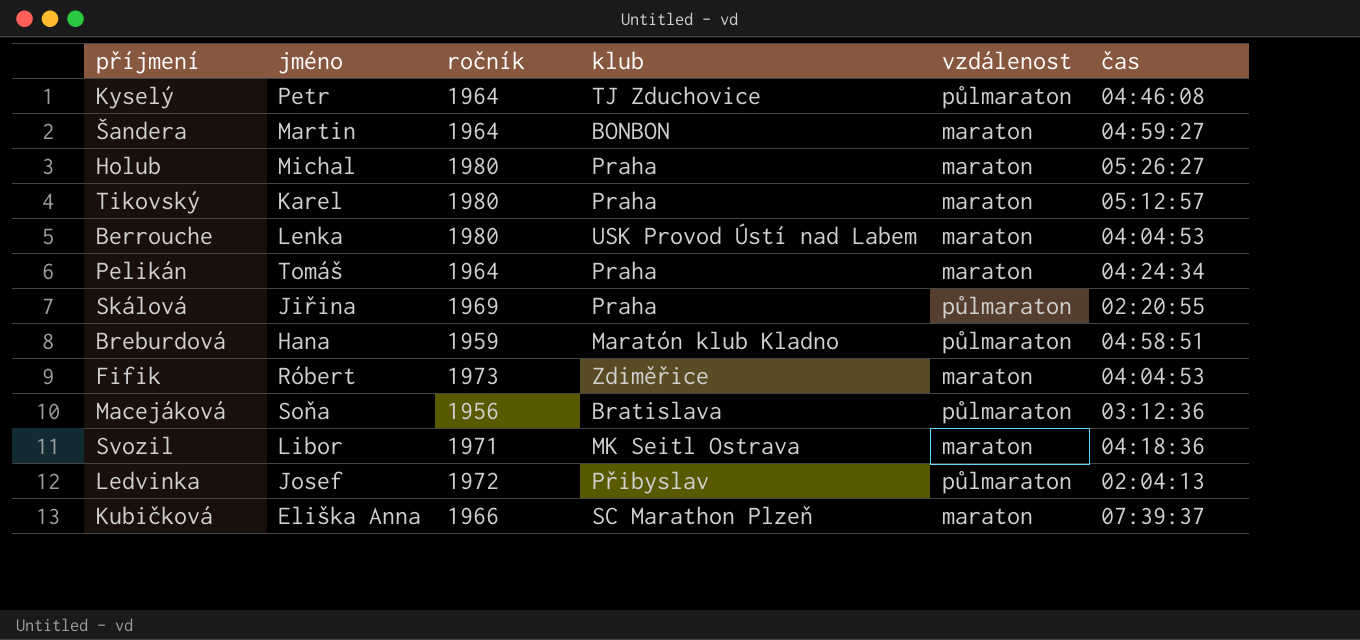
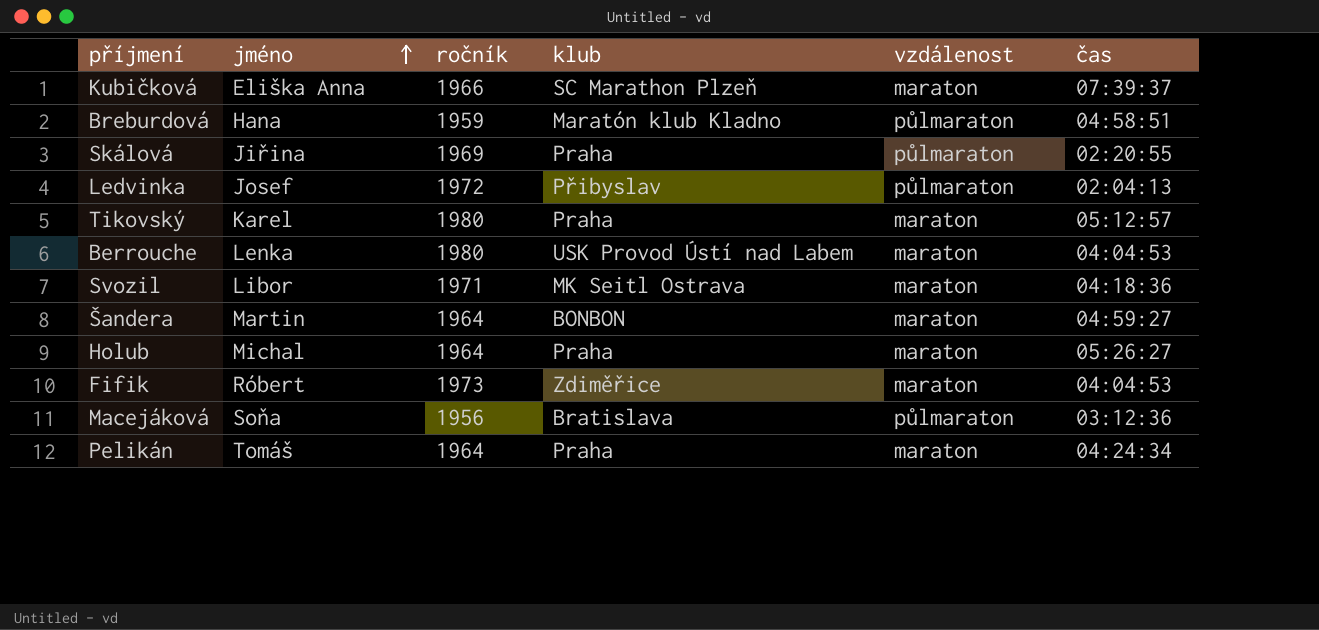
row order: none -> jméno ascending
row Kyselý: Petr | 1964 | TJ Zduchovice | půlmaraton | 04:46:08 -> none
Holub | ročník: 1980 -> 1964

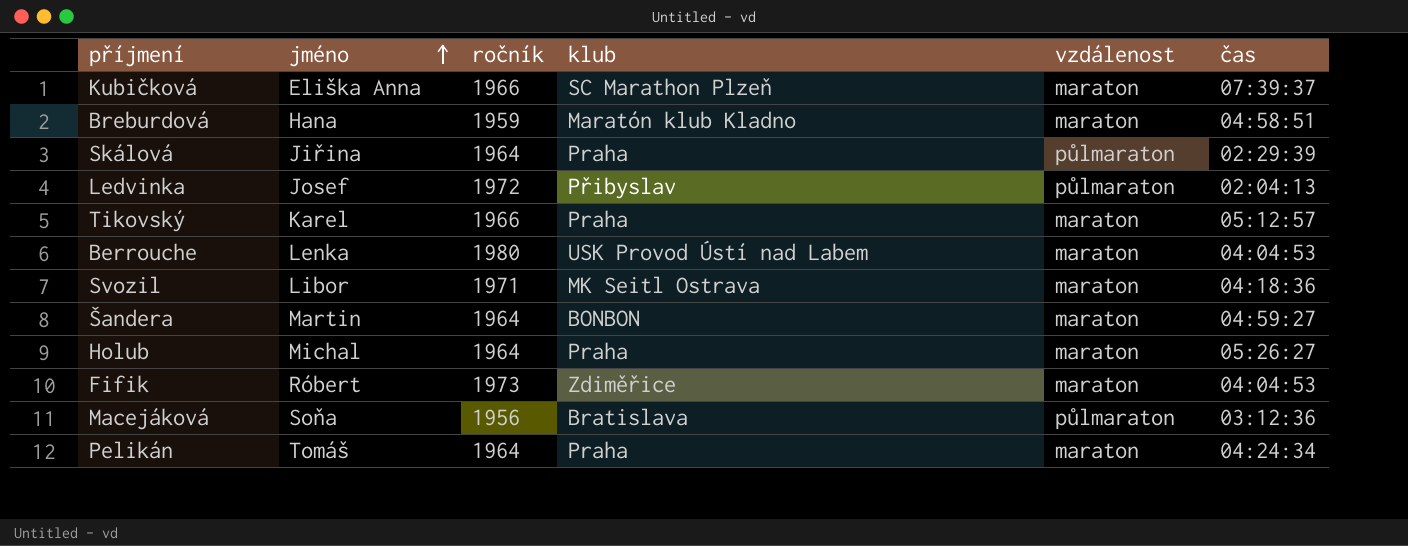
Breburdová | vzdálenost: půlmaraton -> maraton
Skálová | ročník: 1969 -> 1964
Skálová | čas: 02:20:55 -> 02:29:39
Tikovský | ročník: 1980 -> 1966

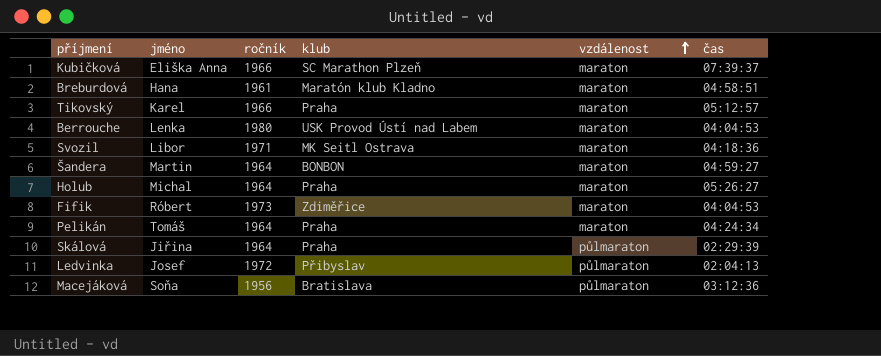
row order: jméno ascending -> vzdálenost ascending
Breburdová | ročník: 1959 -> 1961

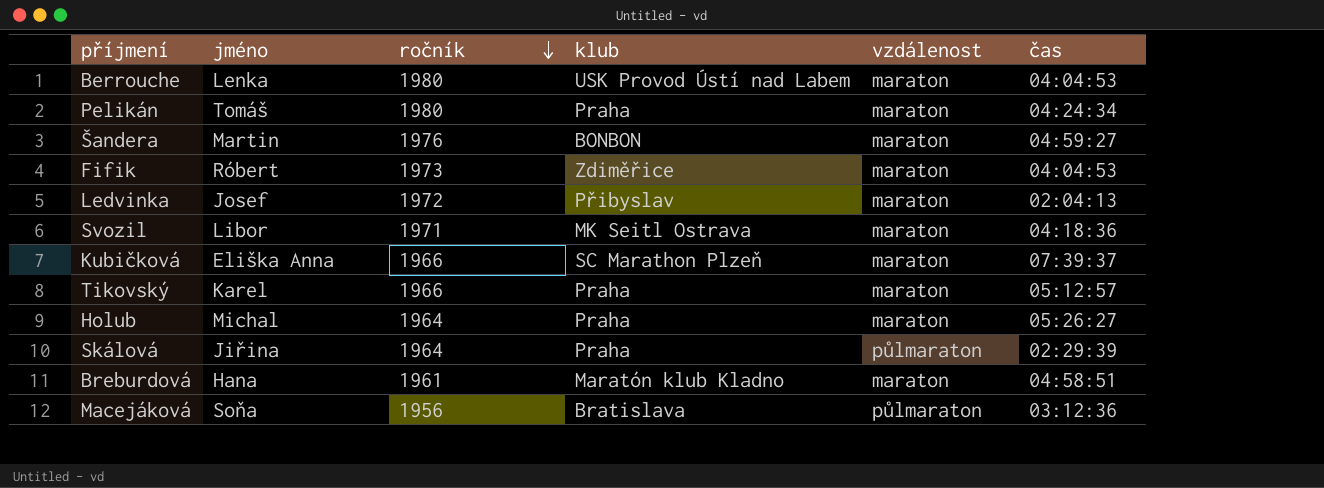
row order: vzdálenost ascending -> ročník descending
Pelikán | ročník: 1964 -> 1980
Šandera | ročník: 1964 -> 1976
Ledvinka | vzdálenost: půlmaraton -> maraton

